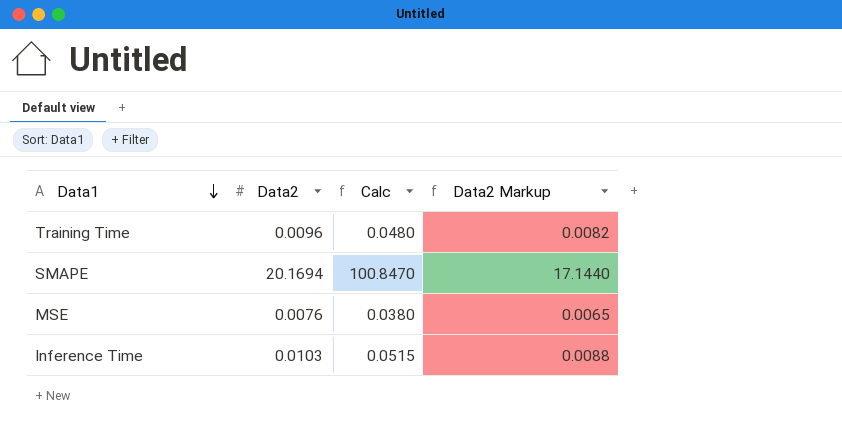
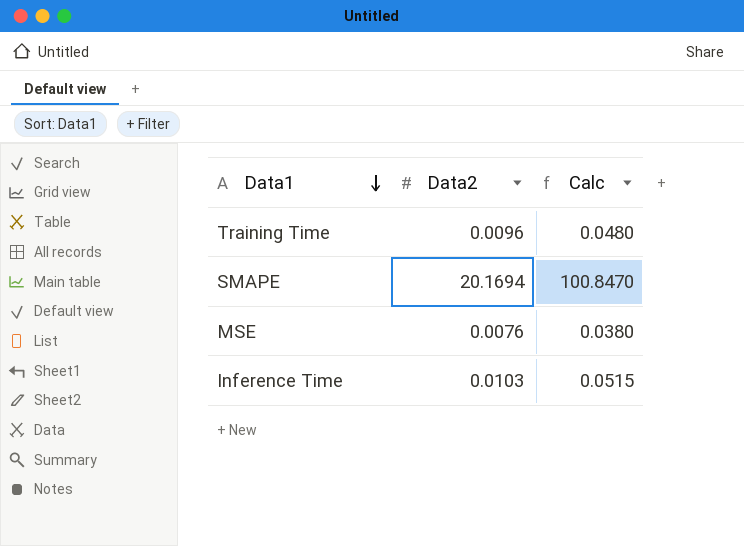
column Data2 Markup | formula: [Data2] * 0.85 -> none

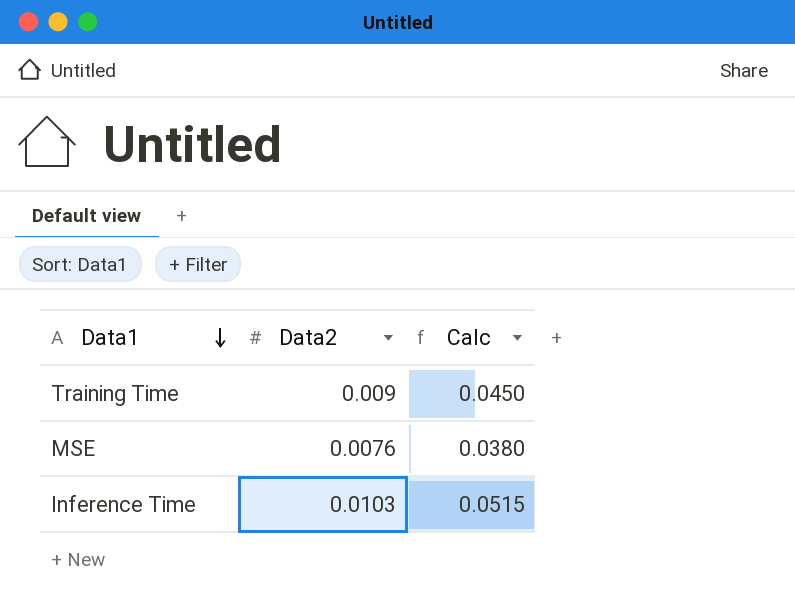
row SMAPE: 20.1694 | 100.8470 -> none
Training Time | Data2: 0.0096 -> 0.009
Training Time | Calc: 0.0480 -> 0.0450

